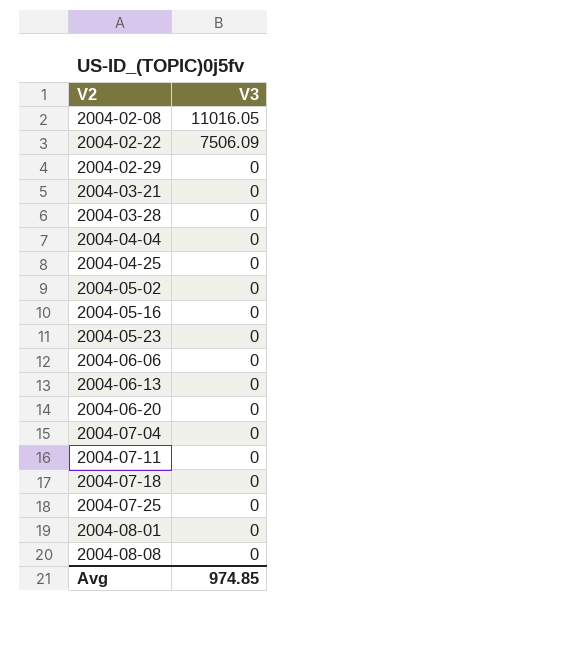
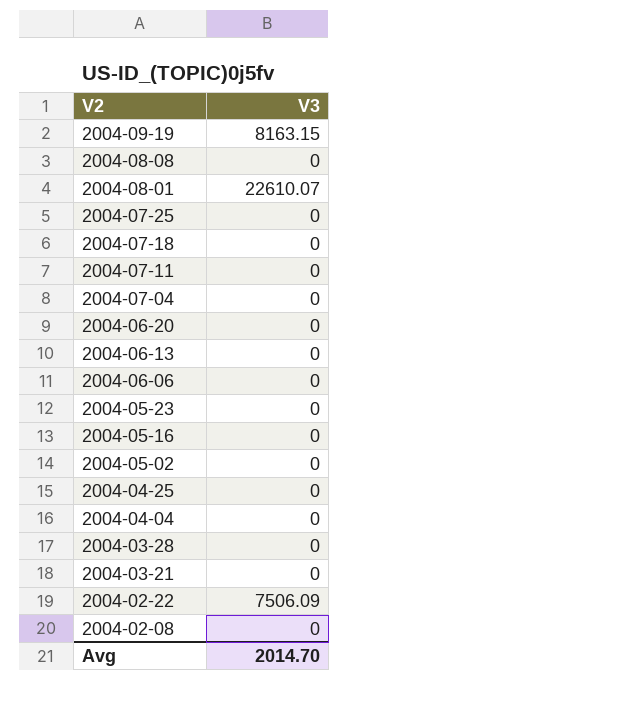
row order: V2 ascending -> V2 descending
row 2004-02-29: 0 -> none
row 2004-09-19: none -> 8163.15
2004-08-01 | V3: 0 -> 22610.07
2004-02-08 | V3: 11016.05 -> 0
Avg | V3: 974.85 -> 2014.70

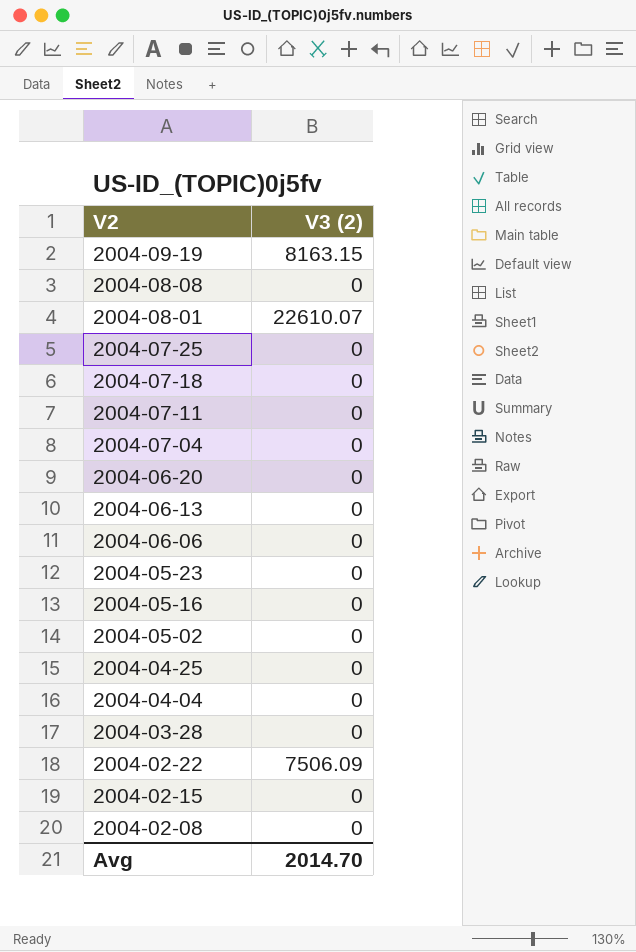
column name: V3 -> V3 (2)
row 2004-03-21: 0 -> none
row 2004-02-15: none -> 0

